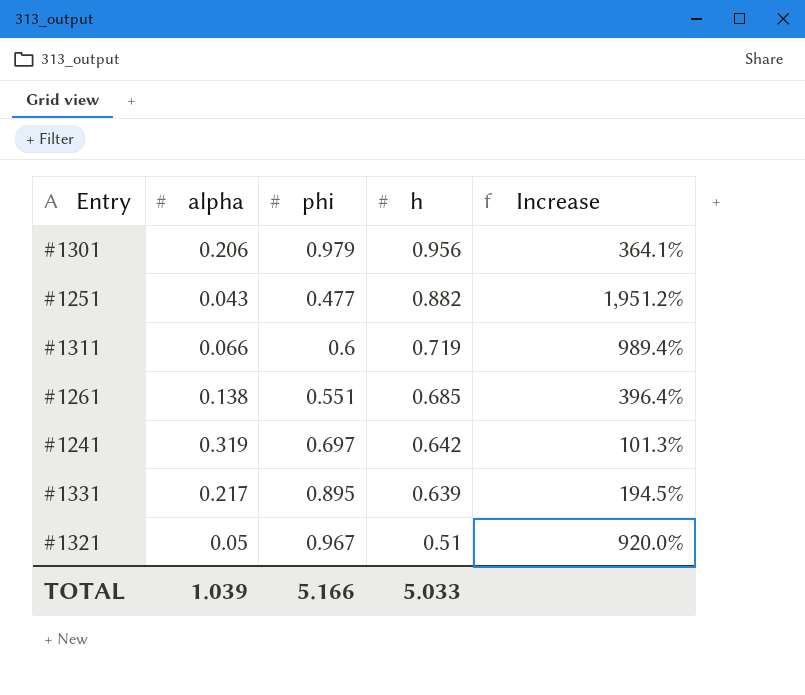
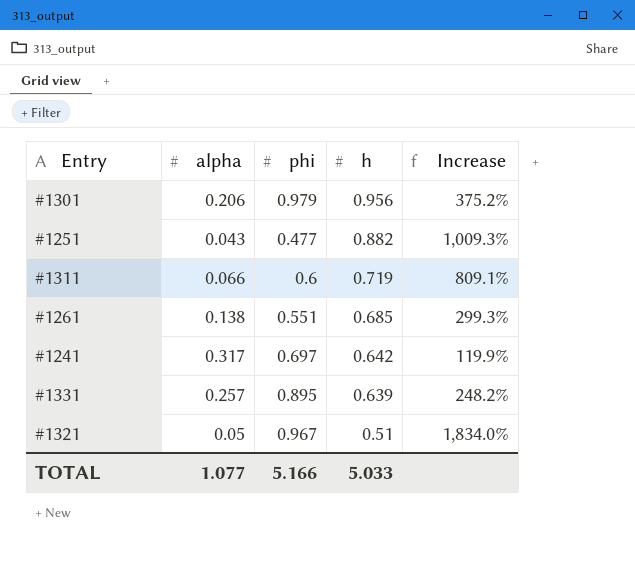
column Increase | formula: ([h] - [alpha]) / [alpha] -> ([phi] - [alpha]) / [alpha]
#1241 | alpha: 0.319 -> 0.317
#1331 | alpha: 0.217 -> 0.257
TOTAL | alpha: 1.039 -> 1.077

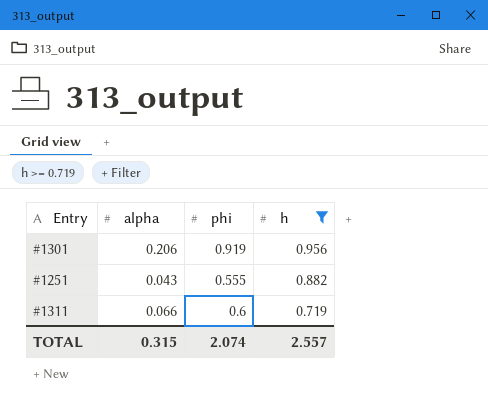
filter: none -> h >= 0.719
column Increase | formula: ([phi] - [alpha]) / [alpha] -> none
#1301 | phi: 0.979 -> 0.919
#1251 | phi: 0.477 -> 0.555
TOTAL | alpha: 1.077 -> 0.315
TOTAL | phi: 5.166 -> 2.074
TOTAL | h: 5.033 -> 2.557

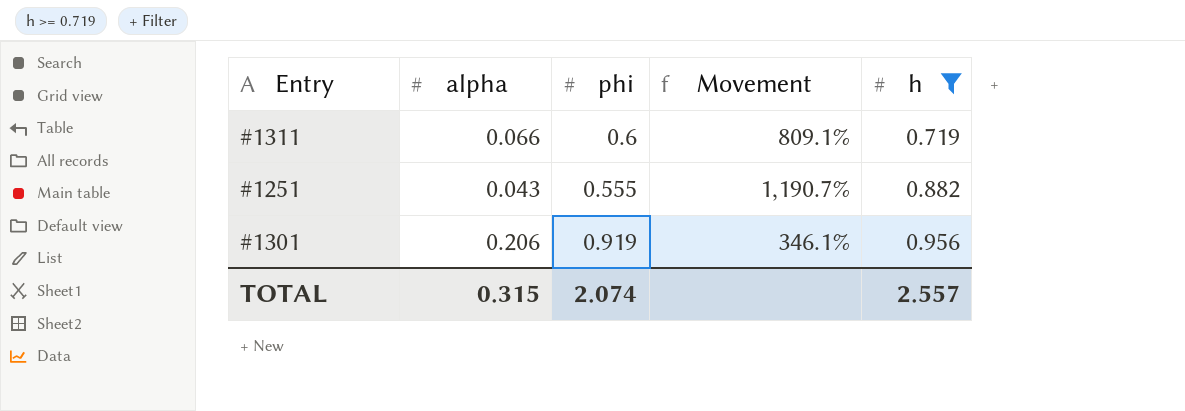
row order: h descending -> h ascending
column Movement | formula: none -> ([phi] - [alpha]) / [alpha]

